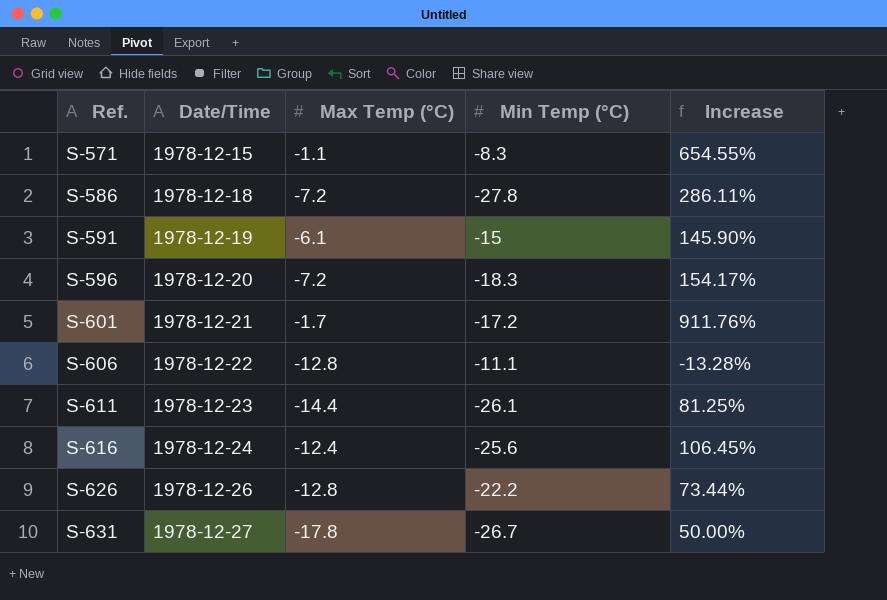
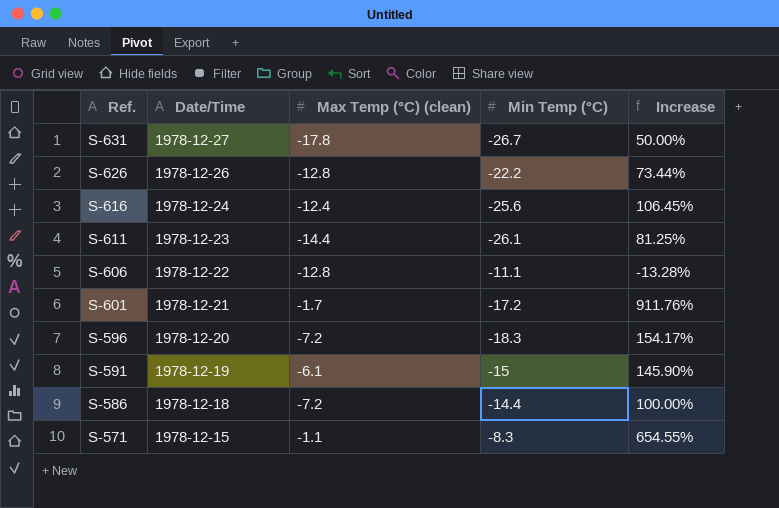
row order: Ref. ascending -> Ref. descending
column name: Max Temp (°C) -> Max Temp (°C) (clean)
S-586 | Min Temp (°C): -27.8 -> -14.4
S-586 | Increase: 286.11% -> 100.00%

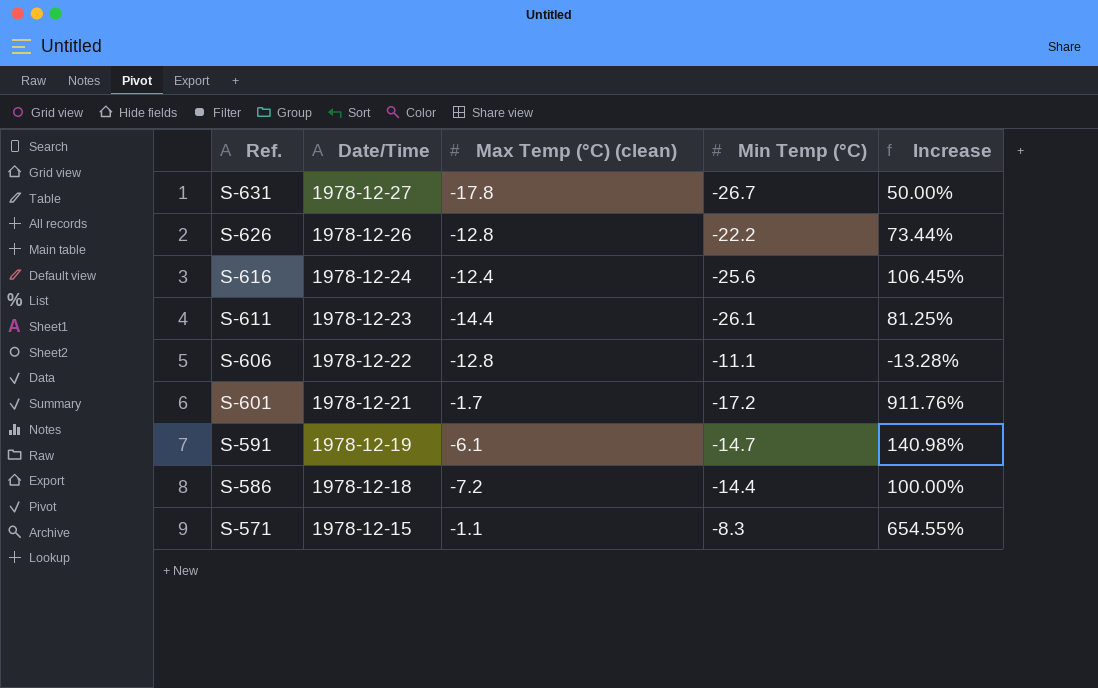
row S-596: 1978-12-20 | -7.2 | -18.3 | 154.17% -> none
S-591 | Min Temp (°C): -15 -> -14.7
S-591 | Increase: 145.90% -> 140.98%

